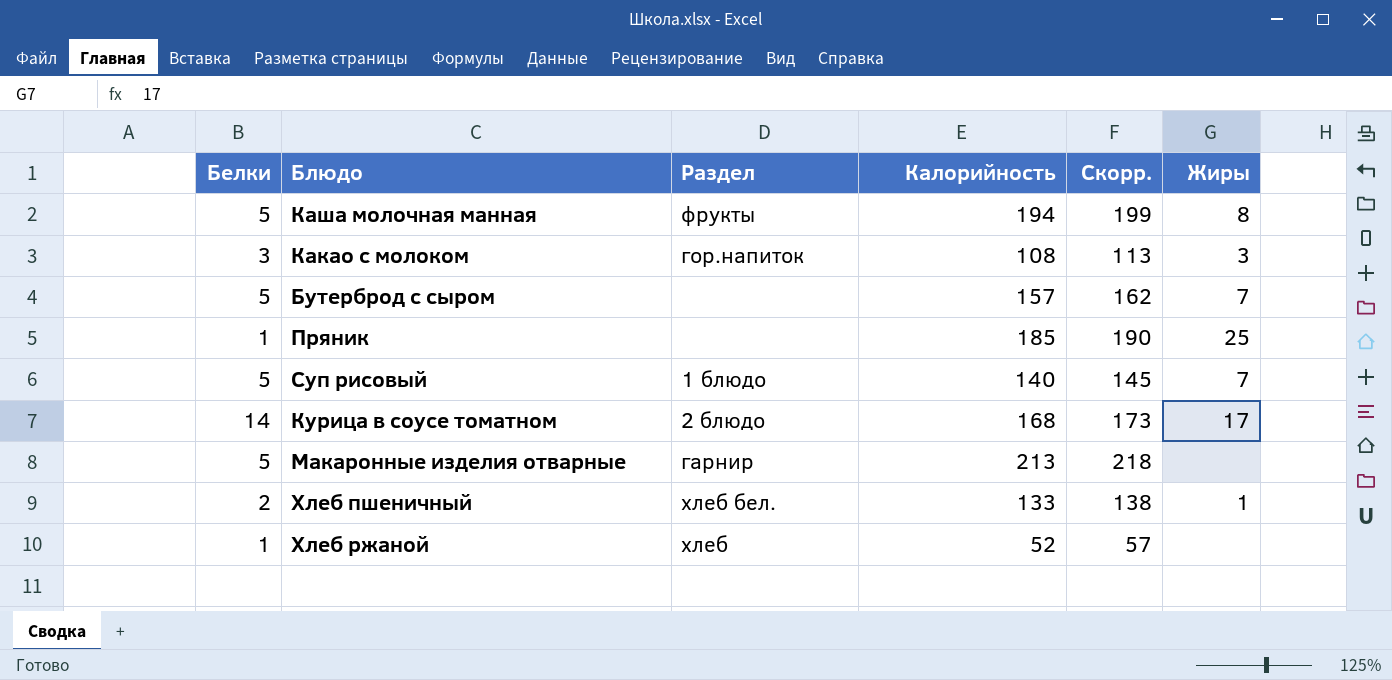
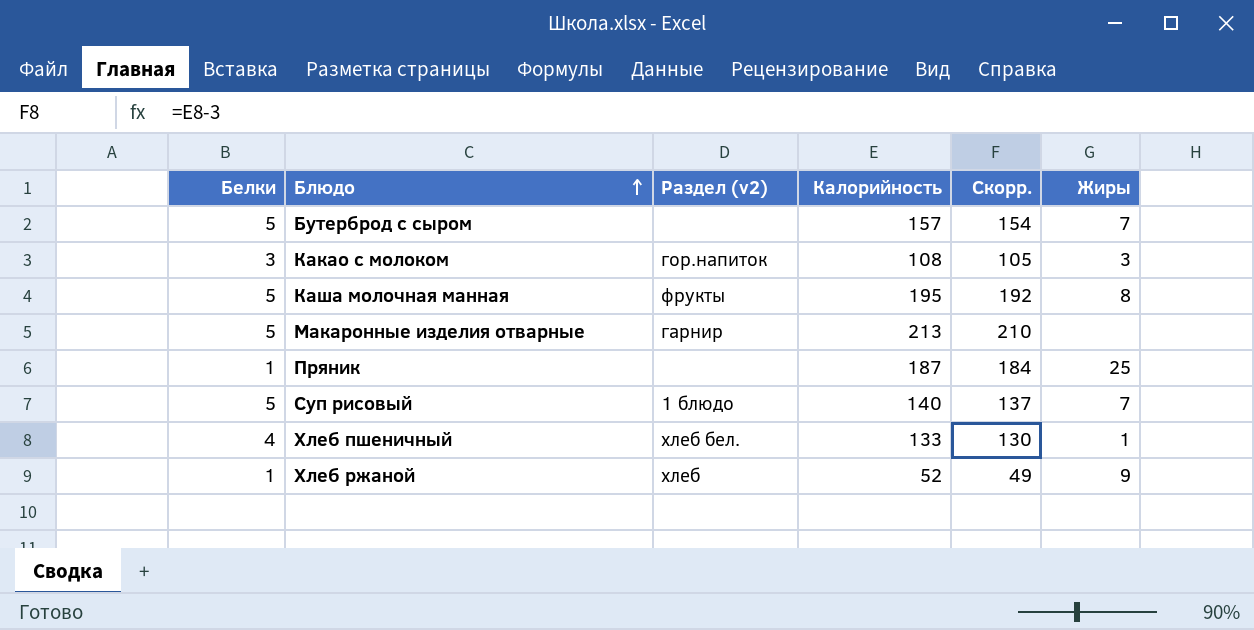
row order: none -> Блюдо ascending
column name: Раздел -> Раздел (v2)
column Скорр. | formula: [Калорийность] + 5 -> [Калорийность] - 3
row Курица в соусе томатном: 14 | 2 блюдо | 168 | 173 | 17 -> none
Каша молочная манная | Калорийность: 194 -> 195
Пряник | Калорийность: 185 -> 187
Хлеб пшеничный | Белки: 2 -> 4
Хлеб ржаной | Жиры: none -> 9

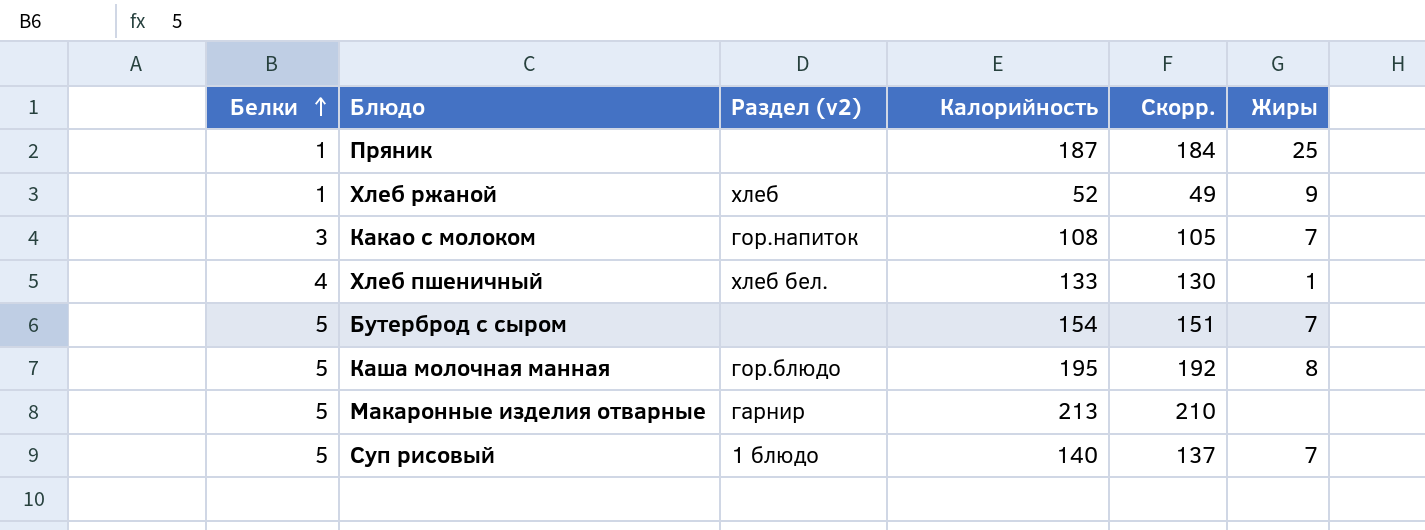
row order: Блюдо ascending -> Белки ascending
Какао с молоком | Жиры: 3 -> 7
Бутерброд с сыром | Калорийность: 157 -> 154
Бутерброд с сыром | Скорр.: 154 -> 151
Каша молочная манная | Раздел (v2): фрукты -> гор.блюдо

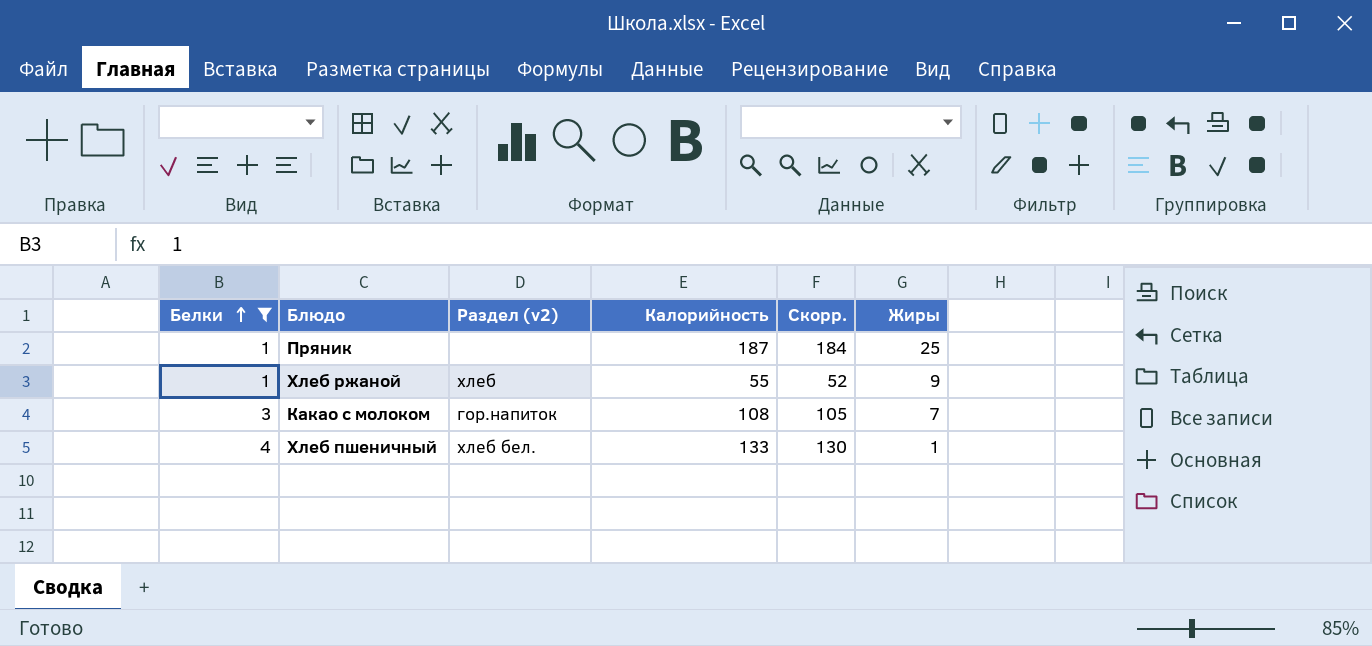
filter: none -> Белки != 5
Хлеб ржаной | Калорийность: 52 -> 55
Хлеб ржаной | Скорр.: 49 -> 52

